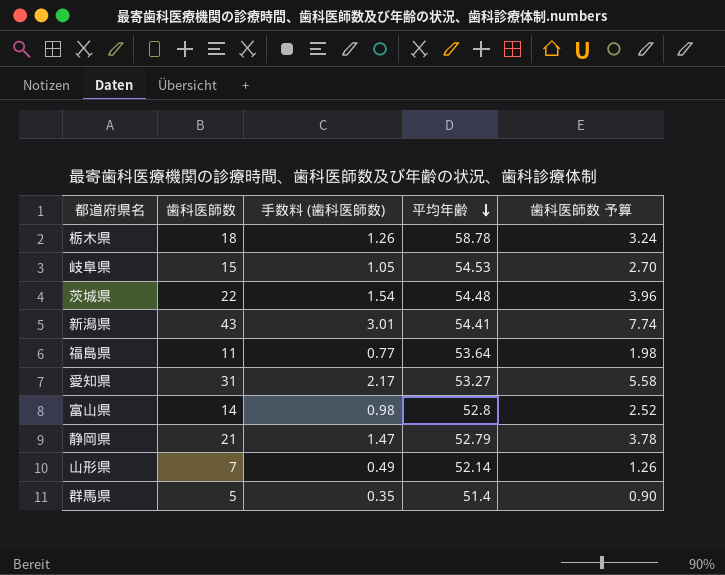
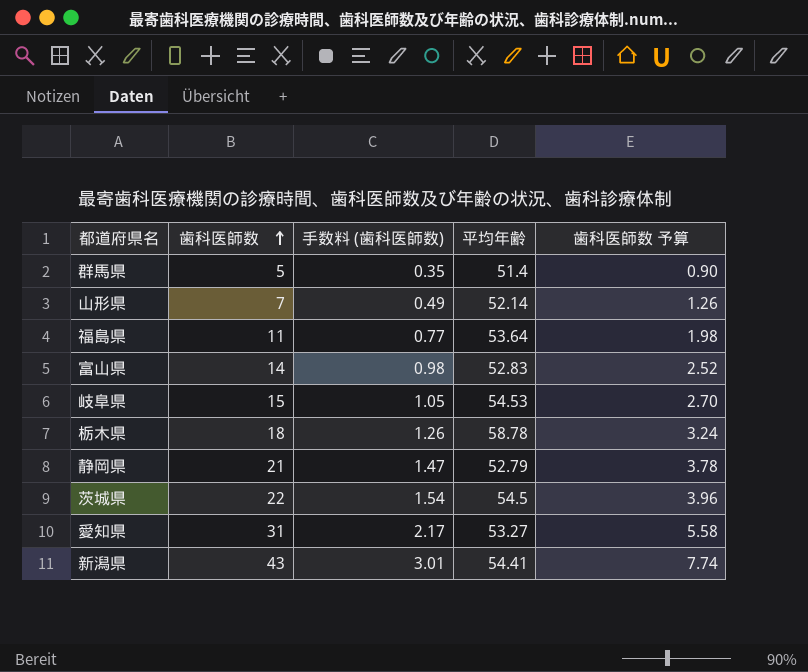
row order: 平均年齢 descending -> 歯科医師数 ascending
富山県 | 平均年齢: 52.8 -> 52.83
茨城県 | 平均年齢: 54.48 -> 54.5

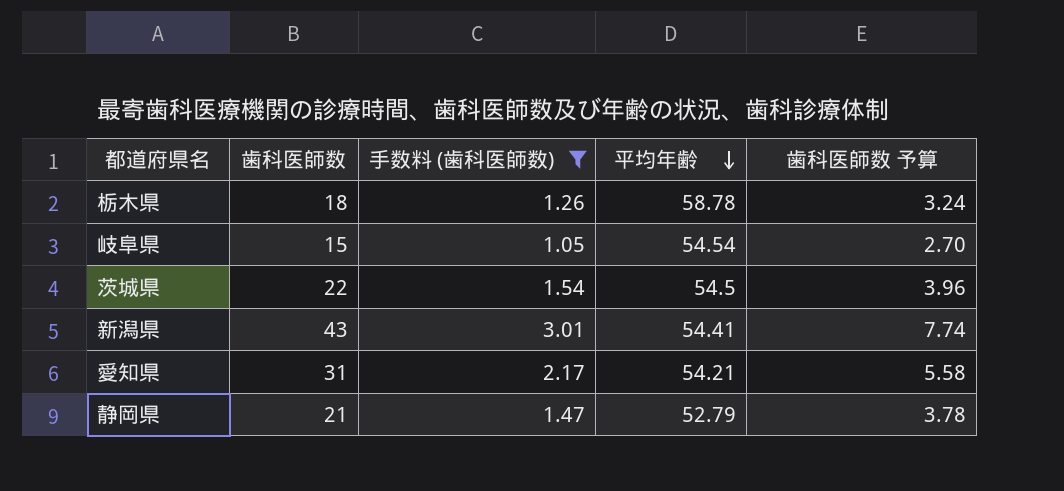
filter: none -> 手数料 (歯科医師数) >= 1.05
row order: 歯科医師数 ascending -> 平均年齢 descending
岐阜県 | 平均年齢: 54.53 -> 54.54
愛知県 | 平均年齢: 53.27 -> 54.21

